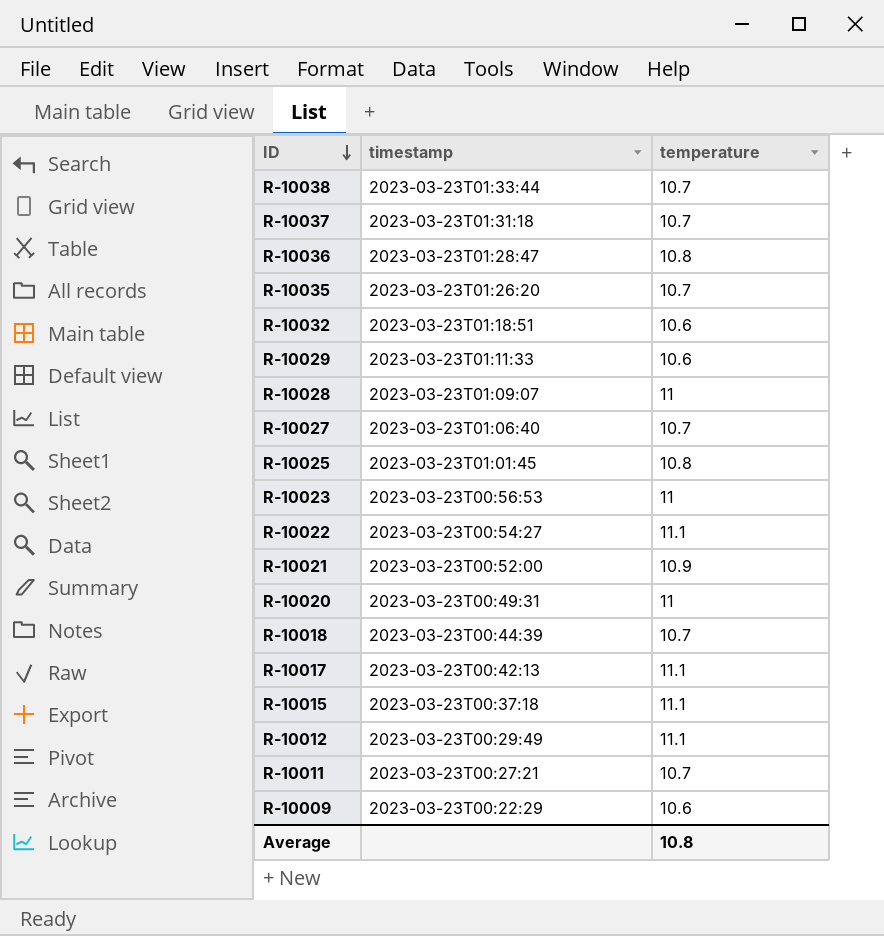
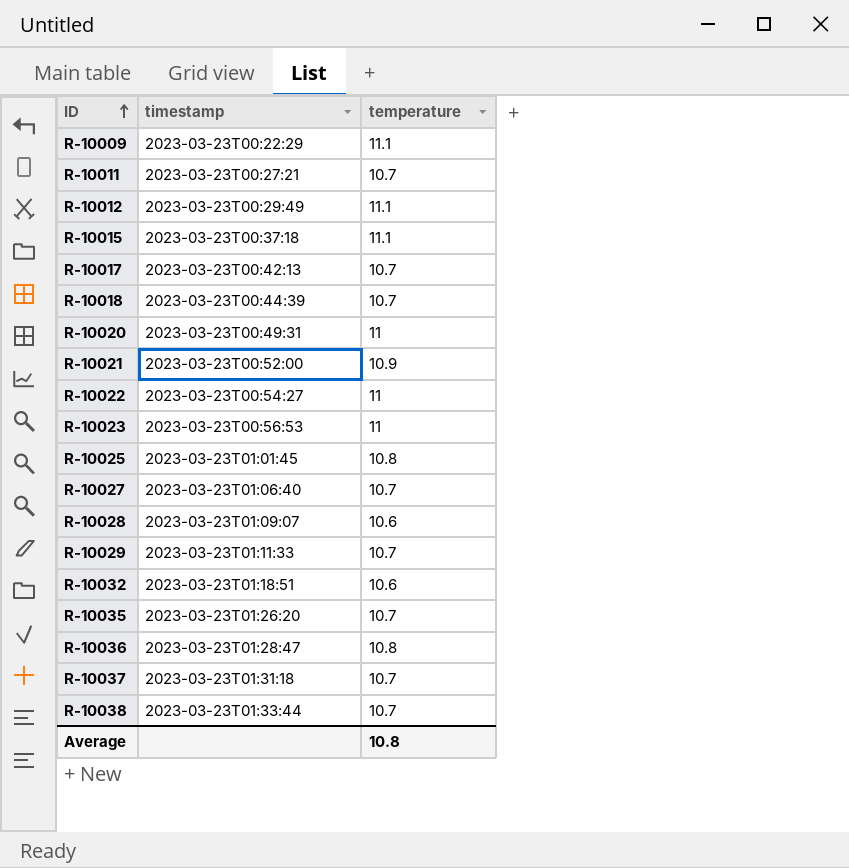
row order: ID descending -> ID ascending
R-10009 | temperature: 10.6 -> 11.1
R-10017 | temperature: 11.1 -> 10.7
R-10022 | temperature: 11.1 -> 11
R-10028 | temperature: 11 -> 10.6
R-10029 | temperature: 10.6 -> 10.7

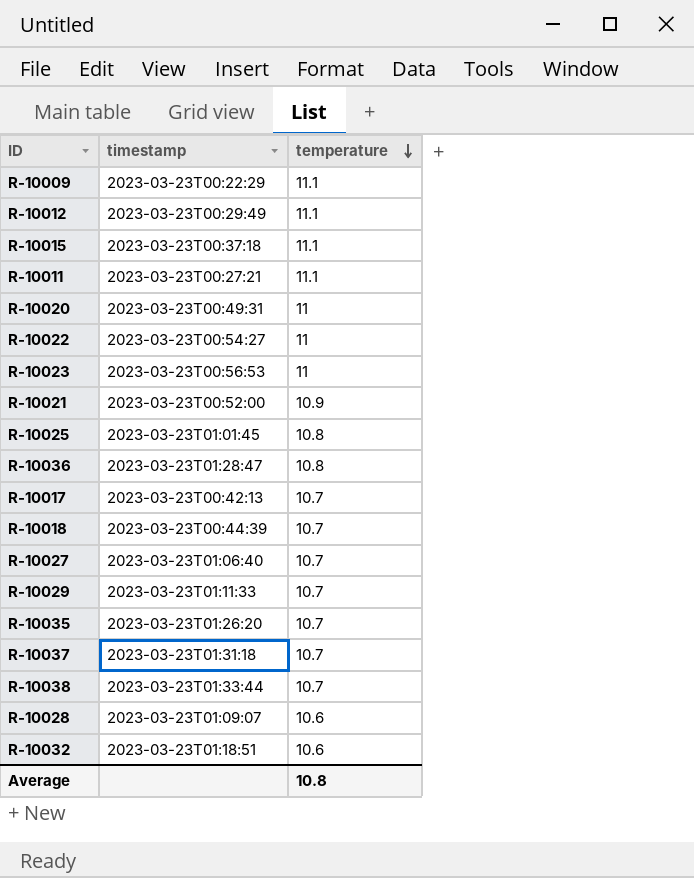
row order: ID ascending -> temperature descending
R-10011 | temperature: 10.7 -> 11.1

